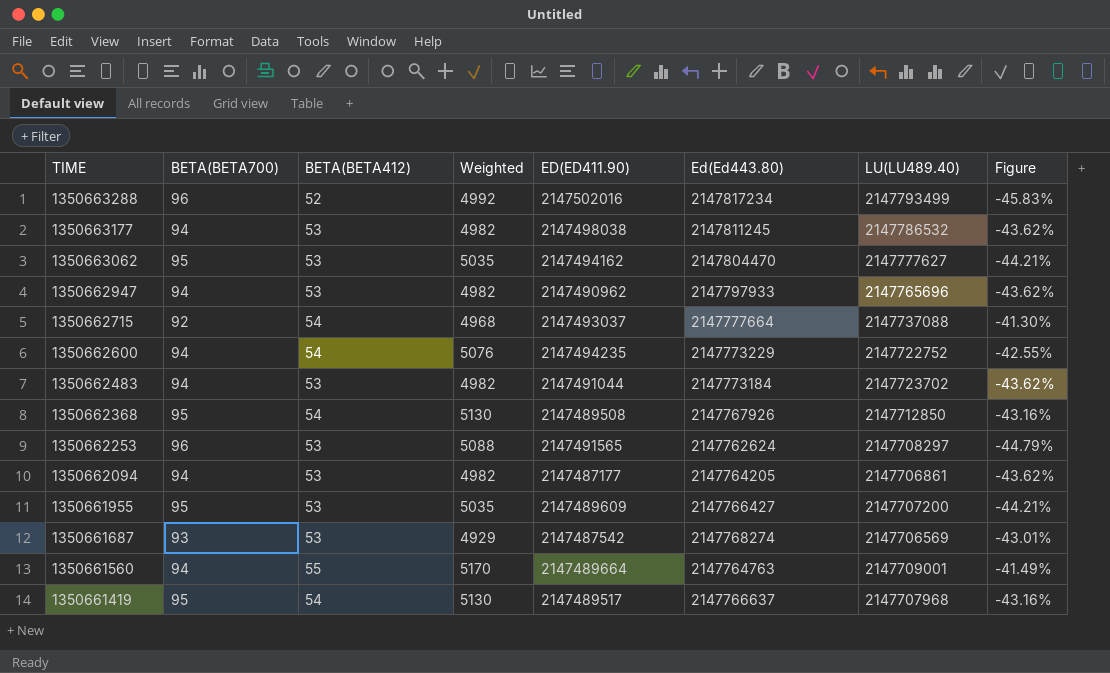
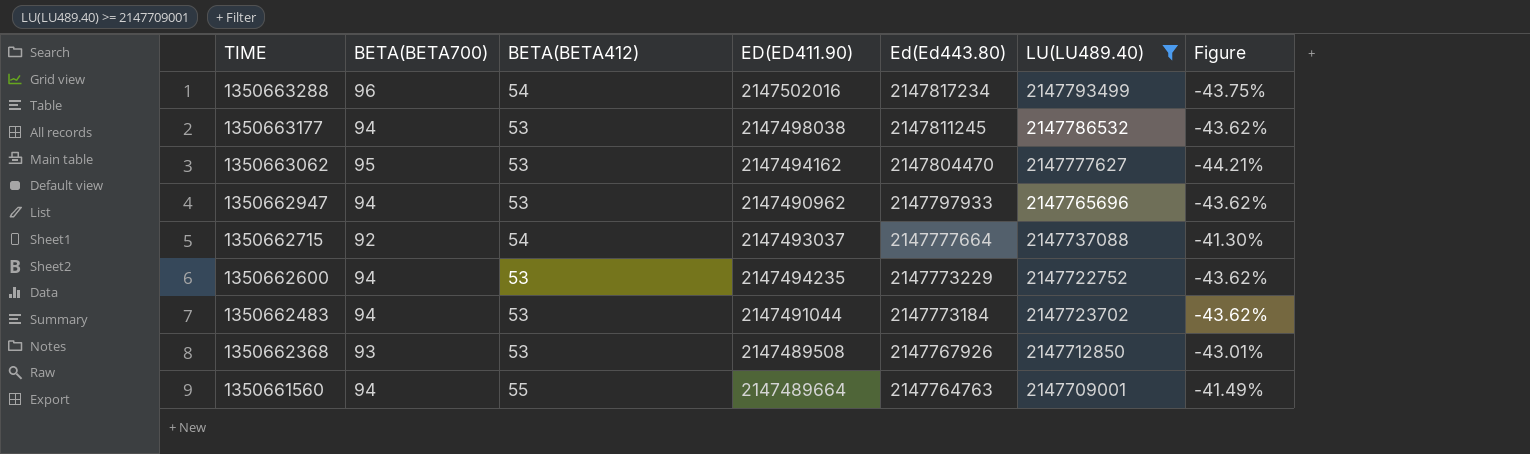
filter: none -> LU(LU489.40) >= 2147709001
column Weighted | formula: [BETA(BETA700)] * [BETA(BETA412)] -> none
1350663288 | BETA(BETA412): 52 -> 54
1350663288 | Figure: -45.83% -> -43.75%
1350662600 | BETA(BETA412): 54 -> 53
1350662600 | Figure: -42.55% -> -43.62%
1350662368 | BETA(BETA700): 95 -> 93
1350662368 | BETA(BETA412): 54 -> 53
1350662368 | Figure: -43.16% -> -43.01%

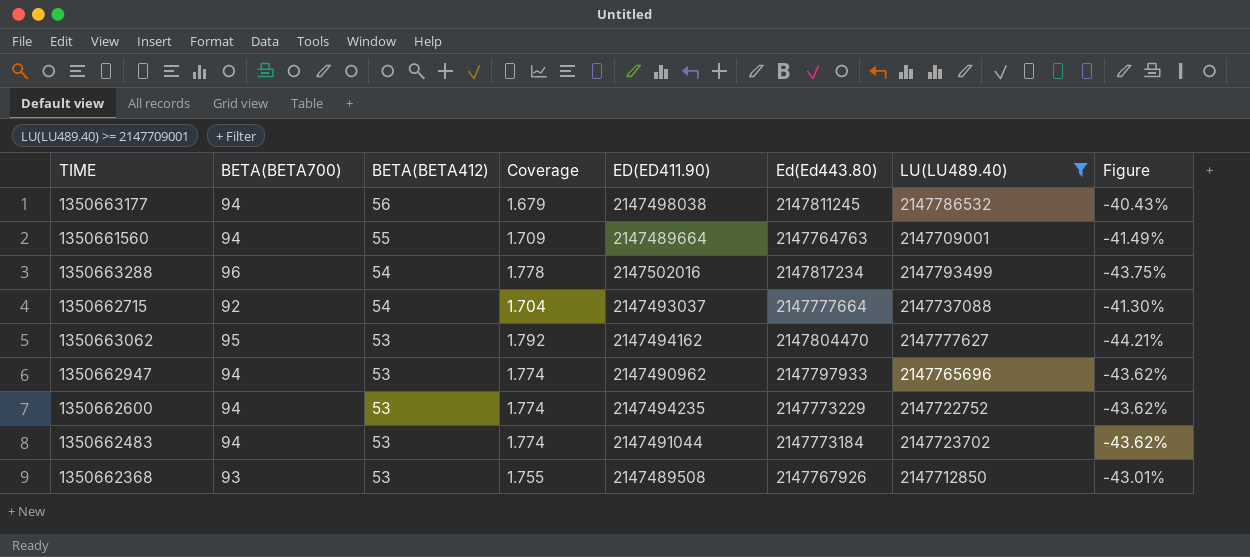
row order: TIME descending -> BETA(BETA412) descending
column Coverage | formula: none -> [BETA(BETA700)] / [BETA(BETA412)]
1350663177 | BETA(BETA412): 53 -> 56
1350663177 | Figure: -43.62% -> -40.43%

